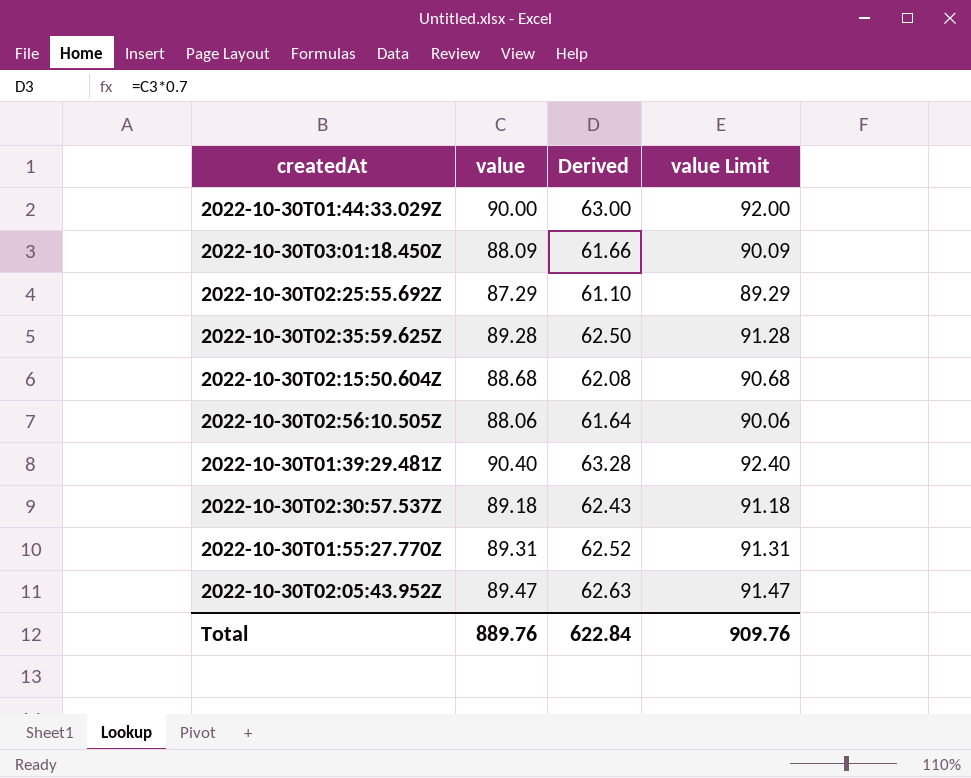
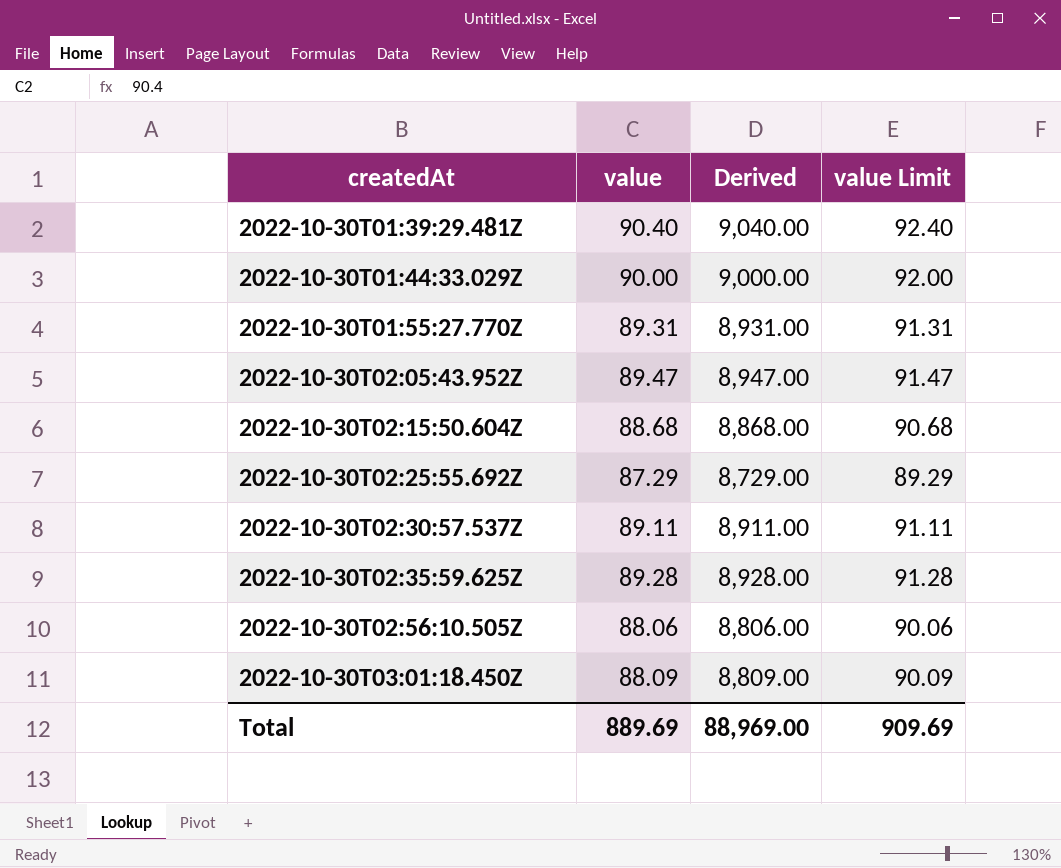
row order: none -> createdAt ascending
column Derived | formula: [value] * 0.7 -> [value] * 100
2022-10-30T02:30:57.537Z | value: 89.18 -> 89.11
2022-10-30T02:30:57.537Z | value Limit: 91.18 -> 91.11
Total | value: 889.76 -> 889.69
Total | Derived: 622.84 -> 88,969.00
Total | value Limit: 909.76 -> 909.69

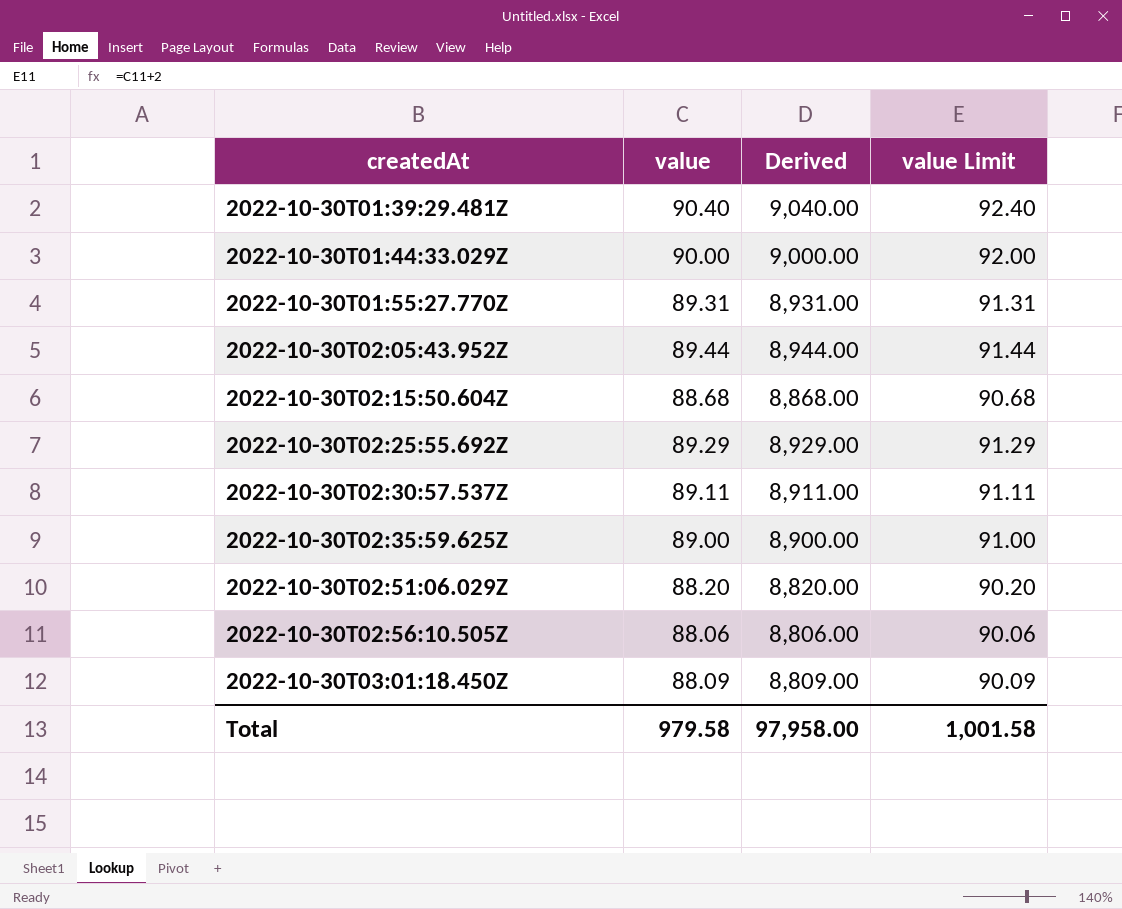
2022-10-30T02:05:43.952Z | value: 89.47 -> 89.44
2022-10-30T02:05:43.952Z | Derived: 8,947.00 -> 8,944.00
2022-10-30T02:05:43.952Z | value Limit: 91.47 -> 91.44
2022-10-30T02:25:55.692Z | value: 87.29 -> 89.29
2022-10-30T02:25:55.692Z | Derived: 8,729.00 -> 8,929.00
2022-10-30T02:25:55.692Z | value Limit: 89.29 -> 91.29
2022-10-30T02:35:59.625Z | value: 89.28 -> 89.00
2022-10-30T02:35:59.625Z | Derived: 8,928.00 -> 8,900.00
2022-10-30T02:35:59.625Z | value Limit: 91.28 -> 91.00
row 2022-10-30T02:51:06.029Z: none -> 88.20 | 8,820.00 | 90.20
Total | value: 889.69 -> 979.58
Total | Derived: 88,969.00 -> 97,958.00
Total | value Limit: 909.69 -> 1,001.58

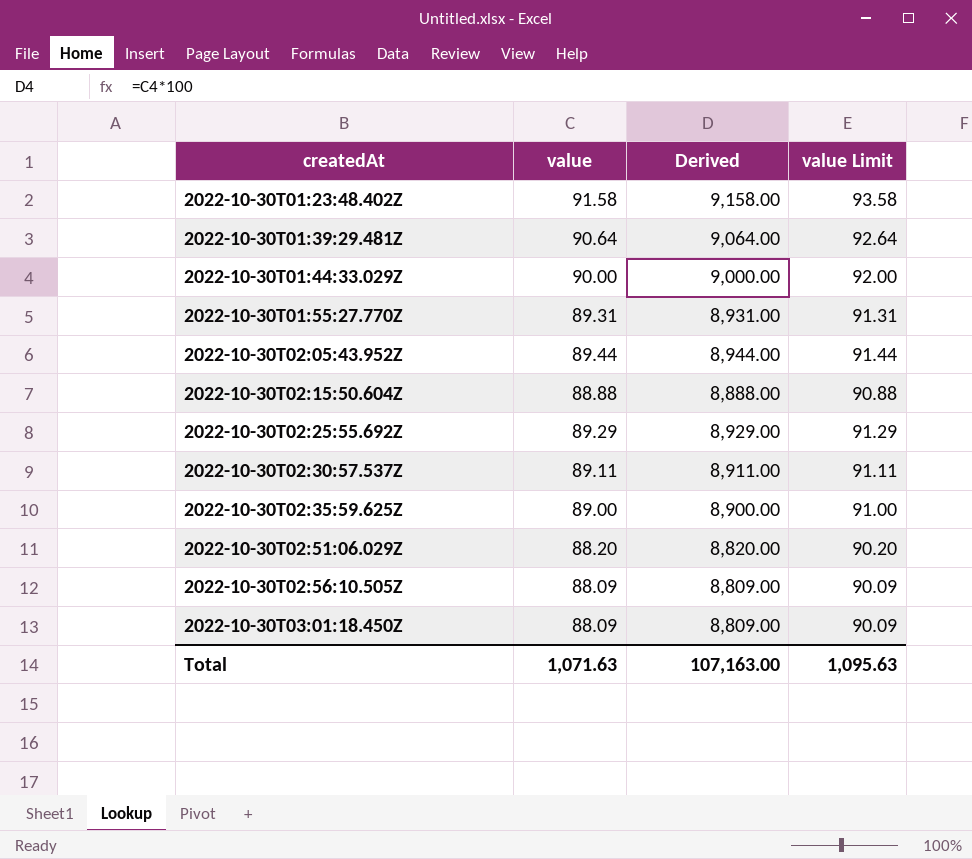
row 2022-10-30T01:23:48.402Z: none -> 91.58 | 9,158.00 | 93.58
2022-10-30T01:39:29.481Z | value: 90.40 -> 90.64
2022-10-30T01:39:29.481Z | Derived: 9,040.00 -> 9,064.00
2022-10-30T01:39:29.481Z | value Limit: 92.40 -> 92.64
2022-10-30T02:15:50.604Z | value: 88.68 -> 88.88
2022-10-30T02:15:50.604Z | Derived: 8,868.00 -> 8,888.00
2022-10-30T02:15:50.604Z | value Limit: 90.68 -> 90.88
2022-10-30T02:56:10.505Z | value: 88.06 -> 88.09
2022-10-30T02:56:10.505Z | Derived: 8,806.00 -> 8,809.00
2022-10-30T02:56:10.505Z | value Limit: 90.06 -> 90.09
Total | value: 979.58 -> 1,071.63
Total | Derived: 97,958.00 -> 107,163.00
Total | value Limit: 1,001.58 -> 1,095.63

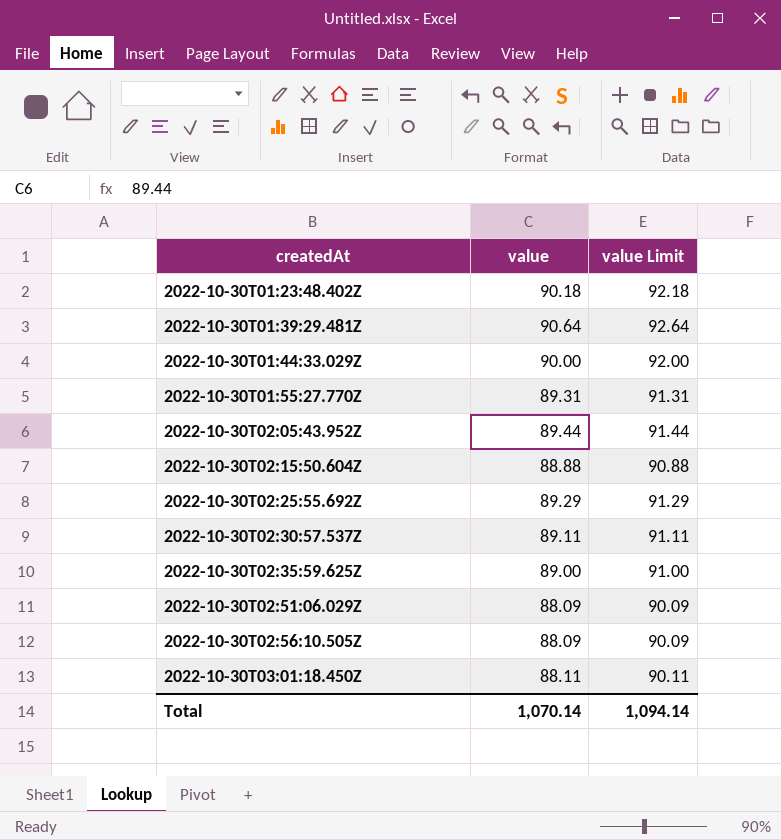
column Derived | formula: [value] * 100 -> none
2022-10-30T01:23:48.402Z | value: 91.58 -> 90.18
2022-10-30T01:23:48.402Z | value Limit: 93.58 -> 92.18
2022-10-30T02:51:06.029Z | value: 88.20 -> 88.09
2022-10-30T02:51:06.029Z | value Limit: 90.20 -> 90.09
2022-10-30T03:01:18.450Z | value: 88.09 -> 88.11
2022-10-30T03:01:18.450Z | value Limit: 90.09 -> 90.11
Total | value: 1,071.63 -> 1,070.14
Total | value Limit: 1,095.63 -> 1,094.14

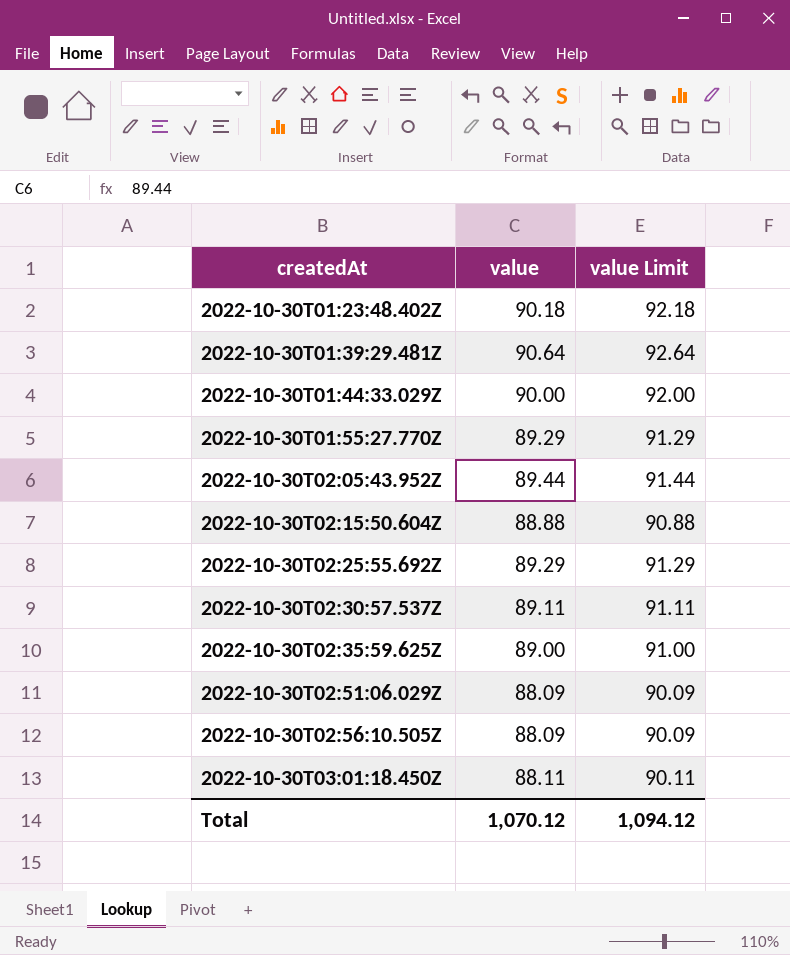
2022-10-30T01:55:27.770Z | value: 89.31 -> 89.29
2022-10-30T01:55:27.770Z | value Limit: 91.31 -> 91.29
Total | value: 1,070.14 -> 1,070.12
Total | value Limit: 1,094.14 -> 1,094.12

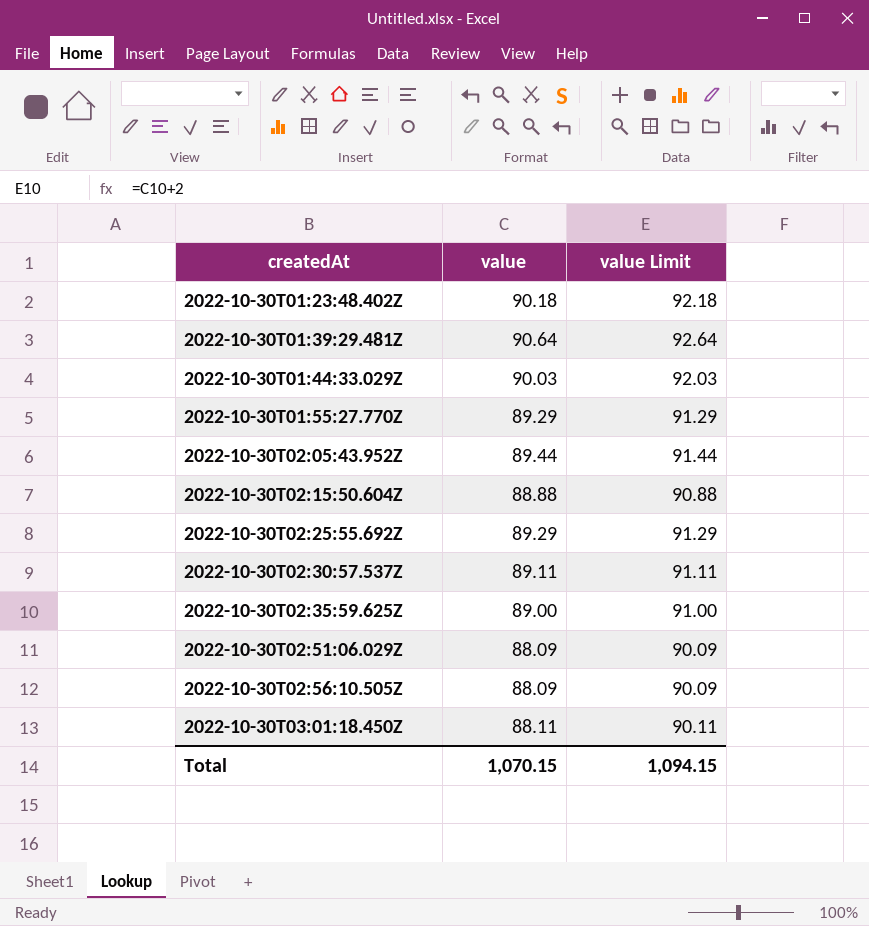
2022-10-30T01:44:33.029Z | value: 90.00 -> 90.03
2022-10-30T01:44:33.029Z | value Limit: 92.00 -> 92.03
Total | value: 1,070.12 -> 1,070.15
Total | value Limit: 1,094.12 -> 1,094.15

